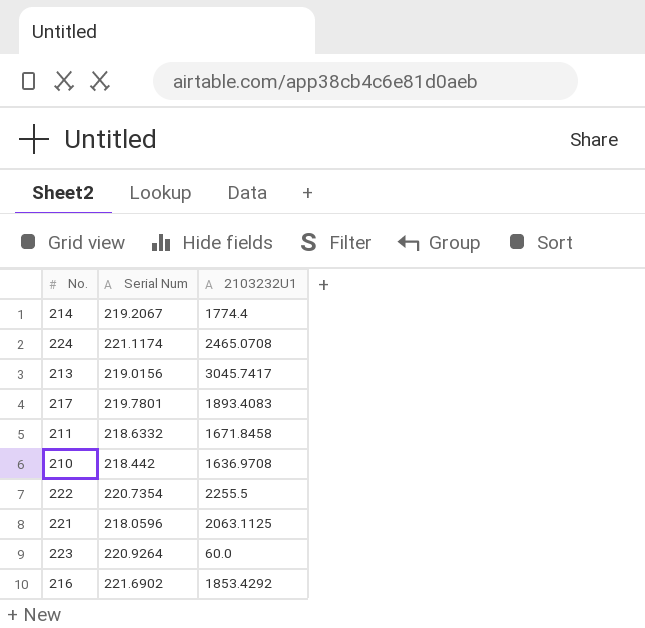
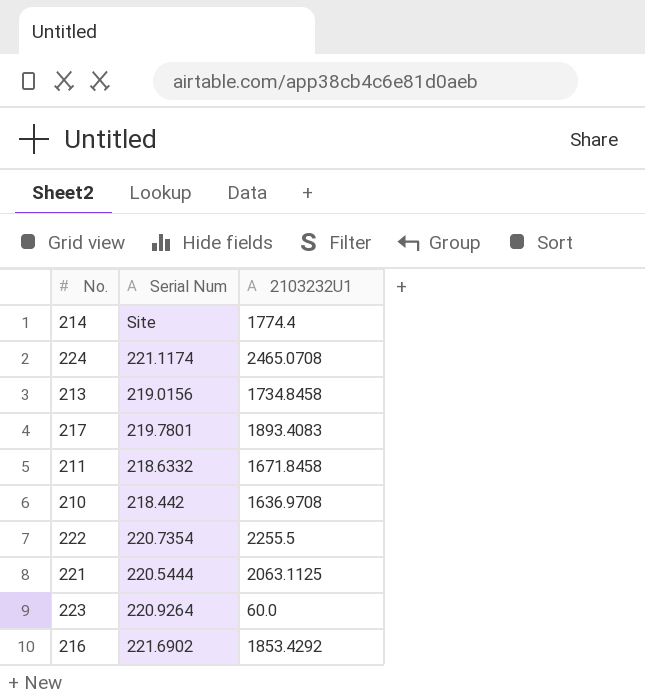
214 | Serial Num: 219.2067 -> Site
213 | 2103232U1: 3045.7417 -> 1734.8458
221 | Serial Num: 218.0596 -> 220.5444

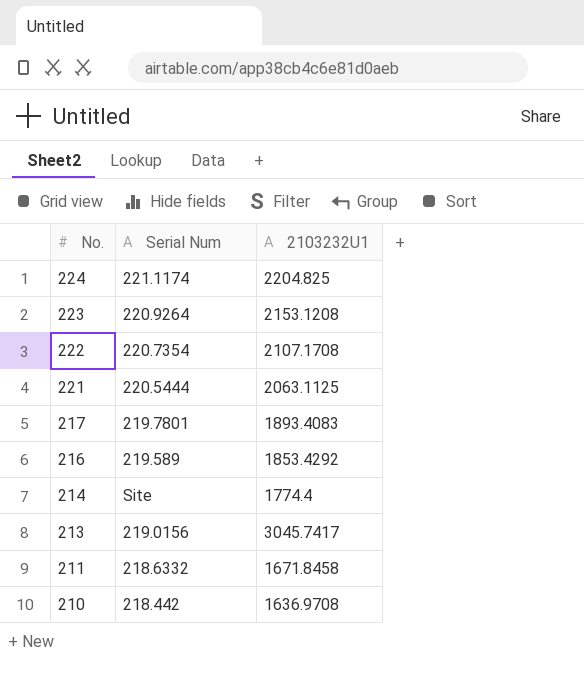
row order: none -> No. descending
224 | 2103232U1: 2465.0708 -> 2204.825
223 | 2103232U1: 60.0 -> 2153.1208
222 | 2103232U1: 2255.5 -> 2107.1708
216 | Serial Num: 221.6902 -> 219.589
213 | 2103232U1: 1734.8458 -> 3045.7417

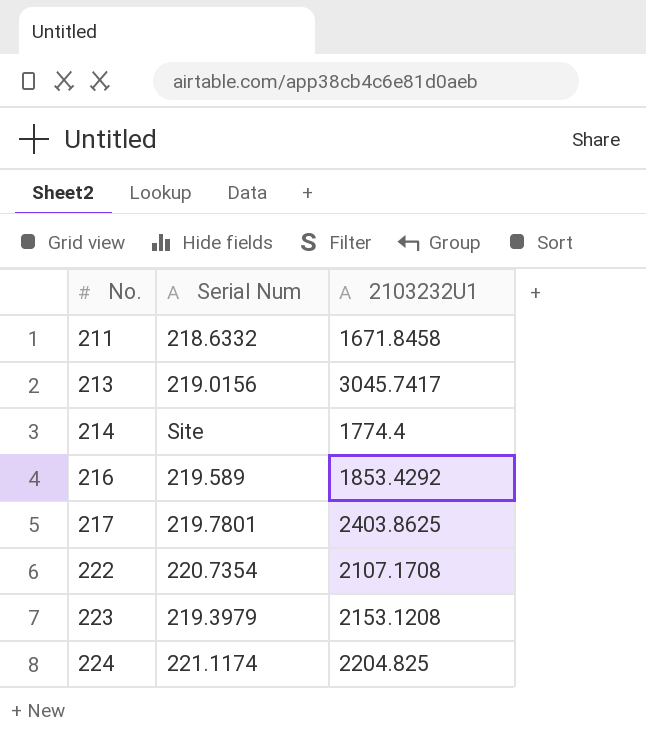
row order: No. descending -> No. ascending
row 221: 220.5444 | 2063.1125 -> none
row 210: 218.442 | 1636.9708 -> none
217 | 2103232U1: 1893.4083 -> 2403.8625
223 | Serial Num: 220.9264 -> 219.3979

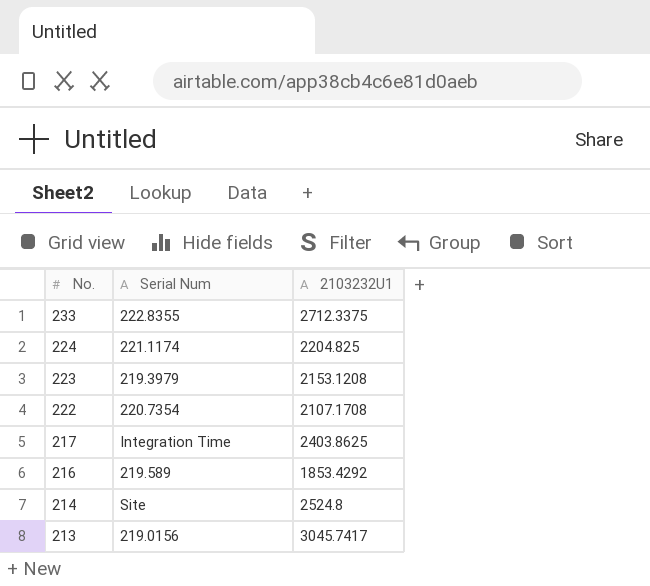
row order: No. ascending -> No. descending
row 211: 218.6332 | 1671.8458 -> none
row 233: none -> 222.8355 | 2712.3375
217 | Serial Num: 219.7801 -> Integration Time
214 | 2103232U1: 1774.4 -> 2524.8

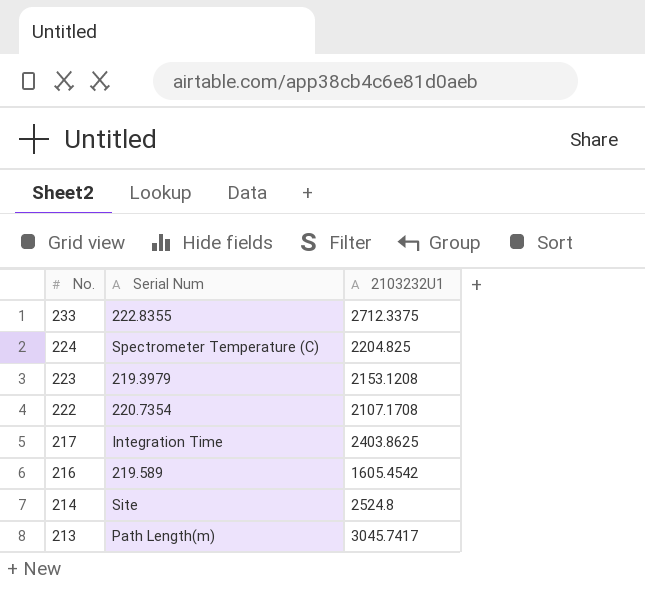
224 | Serial Num: 221.1174 -> Spectrometer Temperature (C)
216 | 2103232U1: 1853.4292 -> 1605.4542
213 | Serial Num: 219.0156 -> Path Length(m)

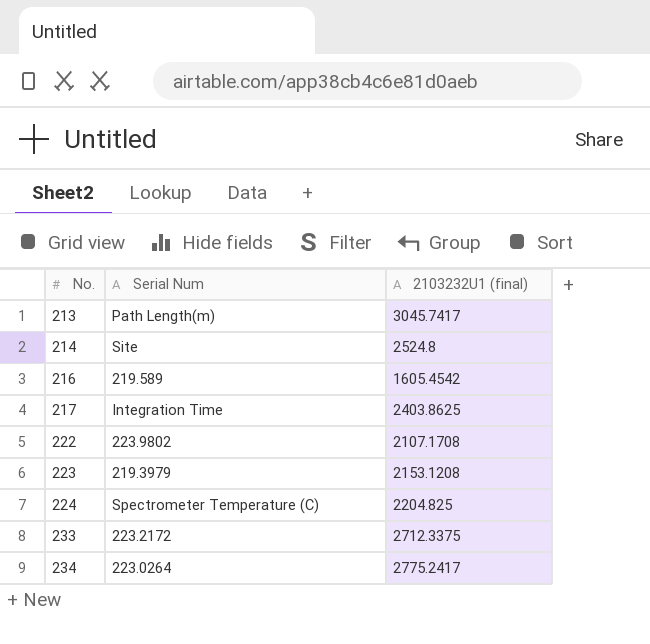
row order: No. descending -> No. ascending
column name: 2103232U1 -> 2103232U1 (final)
222 | Serial Num: 220.7354 -> 223.9802
233 | Serial Num: 222.8355 -> 223.2172
row 234: none -> 223.0264 | 2775.2417

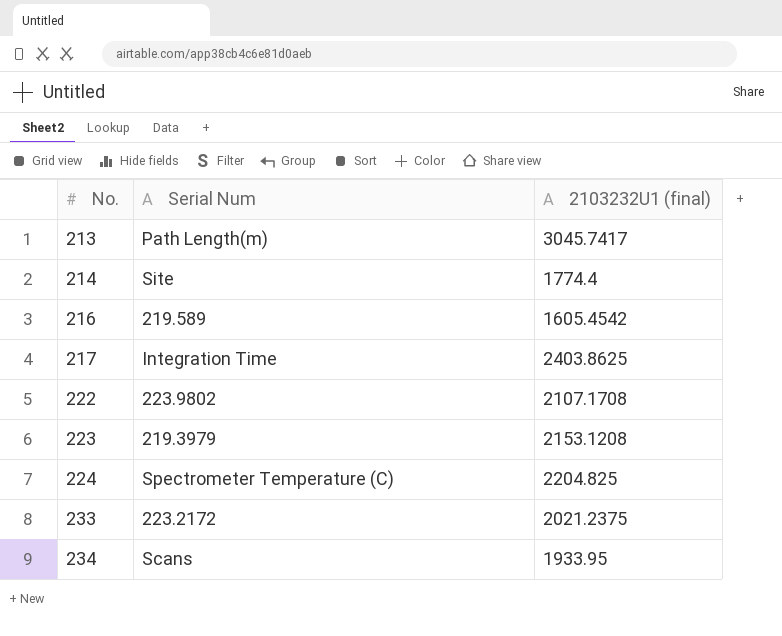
214 | 2103232U1 (final): 2524.8 -> 1774.4
233 | 2103232U1 (final): 2712.3375 -> 2021.2375
234 | Serial Num: 223.0264 -> Scans
234 | 2103232U1 (final): 2775.2417 -> 1933.95

